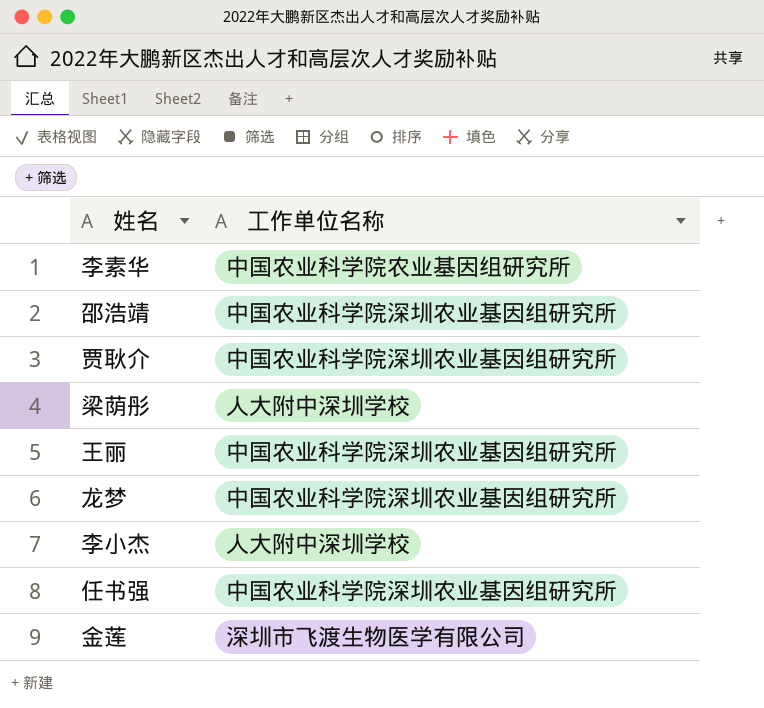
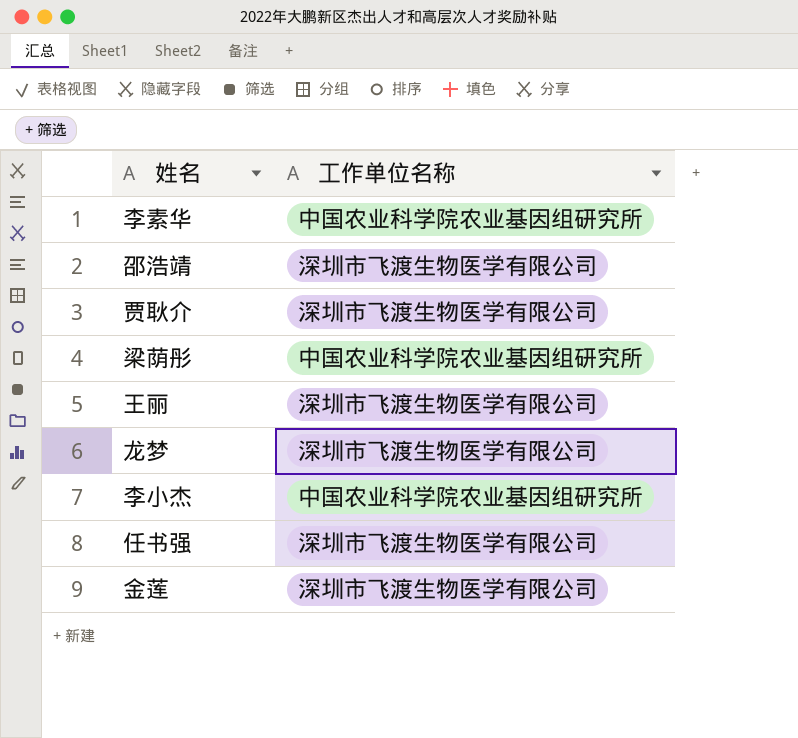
邵浩靖 | 工作单位名称: 中国农业科学院深圳农业基因组研究所 -> 深圳市飞渡生物医学有限公司
贾耿介 | 工作单位名称: 中国农业科学院深圳农业基因组研究所 -> 深圳市飞渡生物医学有限公司
梁荫彤 | 工作单位名称: 人大附中深圳学校 -> 中国农业科学院农业基因组研究所
王丽 | 工作单位名称: 中国农业科学院深圳农业基因组研究所 -> 深圳市飞渡生物医学有限公司
龙梦 | 工作单位名称: 中国农业科学院深圳农业基因组研究所 -> 深圳市飞渡生物医学有限公司
李小杰 | 工作单位名称: 人大附中深圳学校 -> 中国农业科学院农业基因组研究所
任书强 | 工作单位名称: 中国农业科学院深圳农业基因组研究所 -> 深圳市飞渡生物医学有限公司

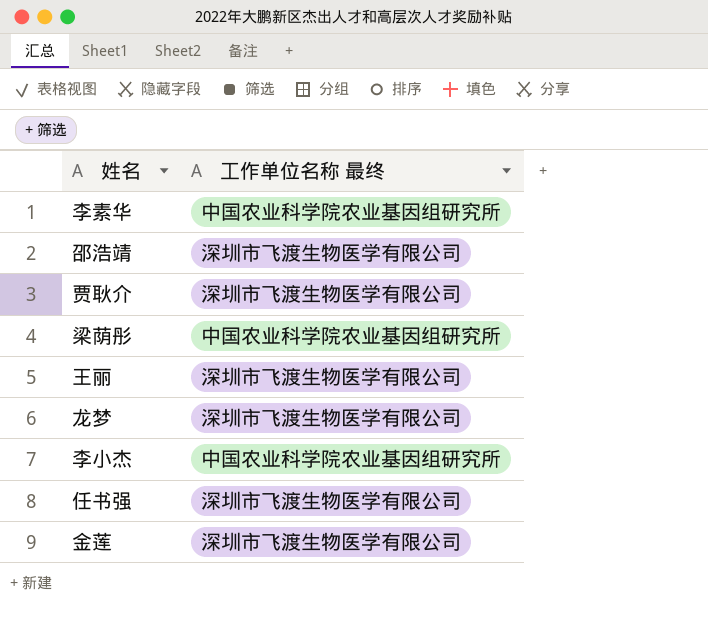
column name: 工作单位名称 -> 工作单位名称 最终

